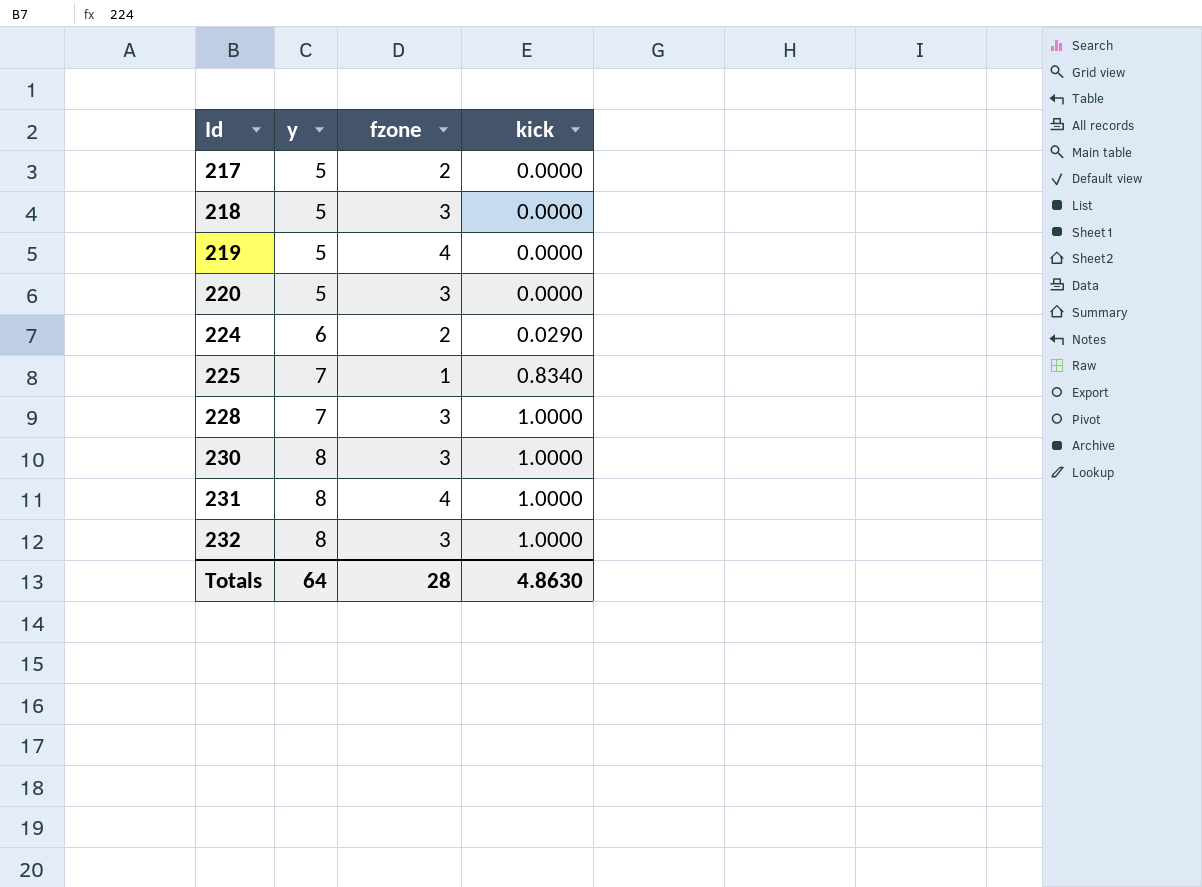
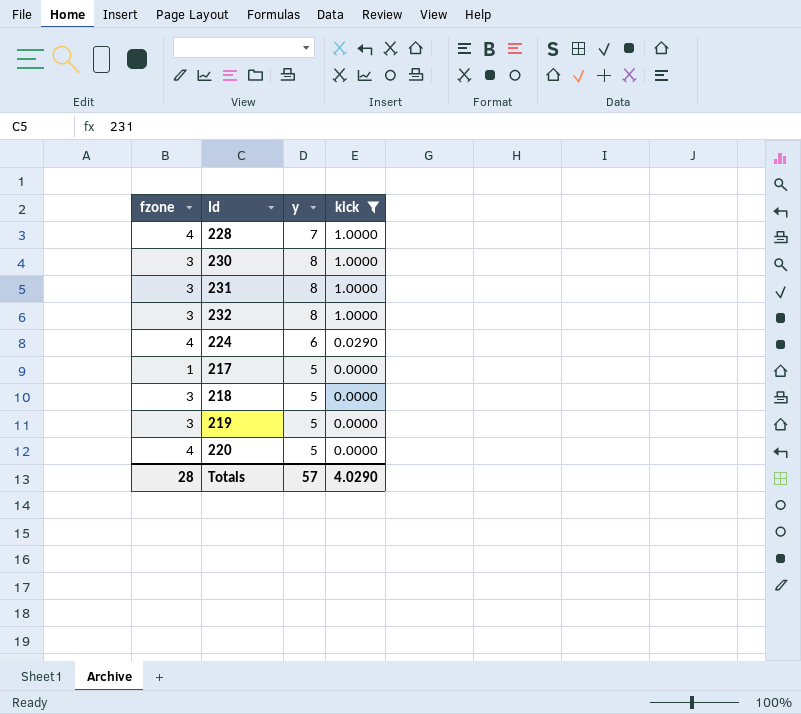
filter: none -> kick != 0.8340
row order: Id ascending -> kick descending
column fzone | position: 3 -> 1
228 | fzone: 3 -> 4
231 | fzone: 4 -> 3
224 | fzone: 2 -> 4
217 | fzone: 2 -> 1
219 | fzone: 4 -> 3
220 | fzone: 3 -> 4
Totals | y: 64 -> 57
Totals | kick: 4.8630 -> 4.0290

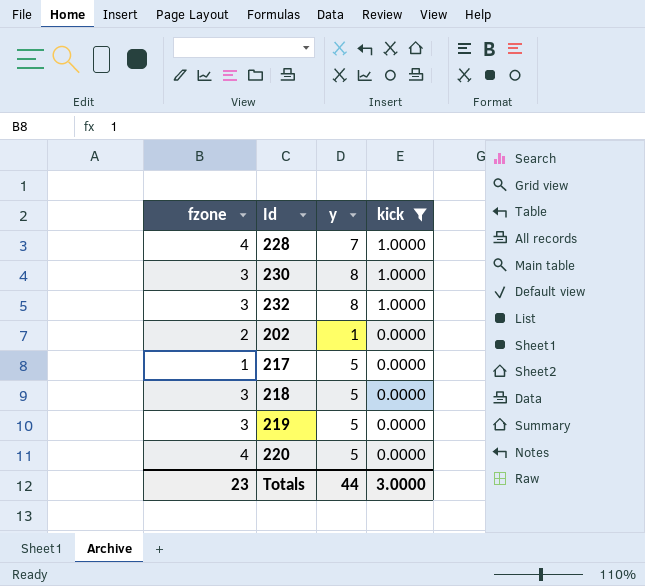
row 231: 3 | 8 | 1.0000 -> none
row 224: 4 | 6 | 0.0290 -> none
row 202: none -> 2 | 1 | 0.0000
Totals | fzone: 28 -> 23
Totals | y: 57 -> 44
Totals | kick: 4.0290 -> 3.0000

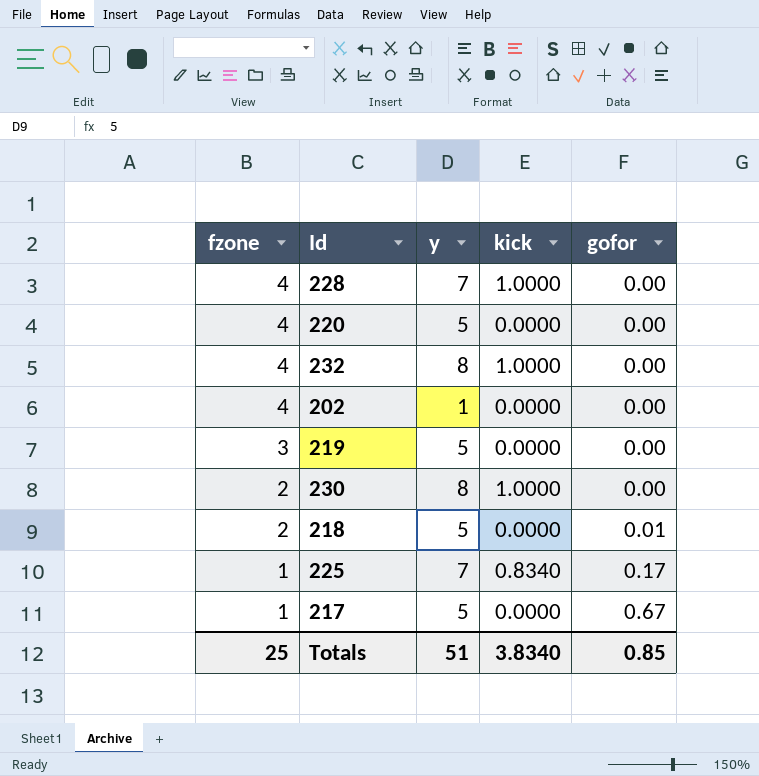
filter: kick != 0.8340 -> none
row order: kick descending -> fzone descending
column gofor | position: none -> 5
232 | fzone: 3 -> 4
202 | fzone: 2 -> 4
230 | fzone: 3 -> 2
218 | fzone: 3 -> 2
Totals | fzone: 23 -> 25
Totals | y: 44 -> 51
Totals | kick: 3.0000 -> 3.8340

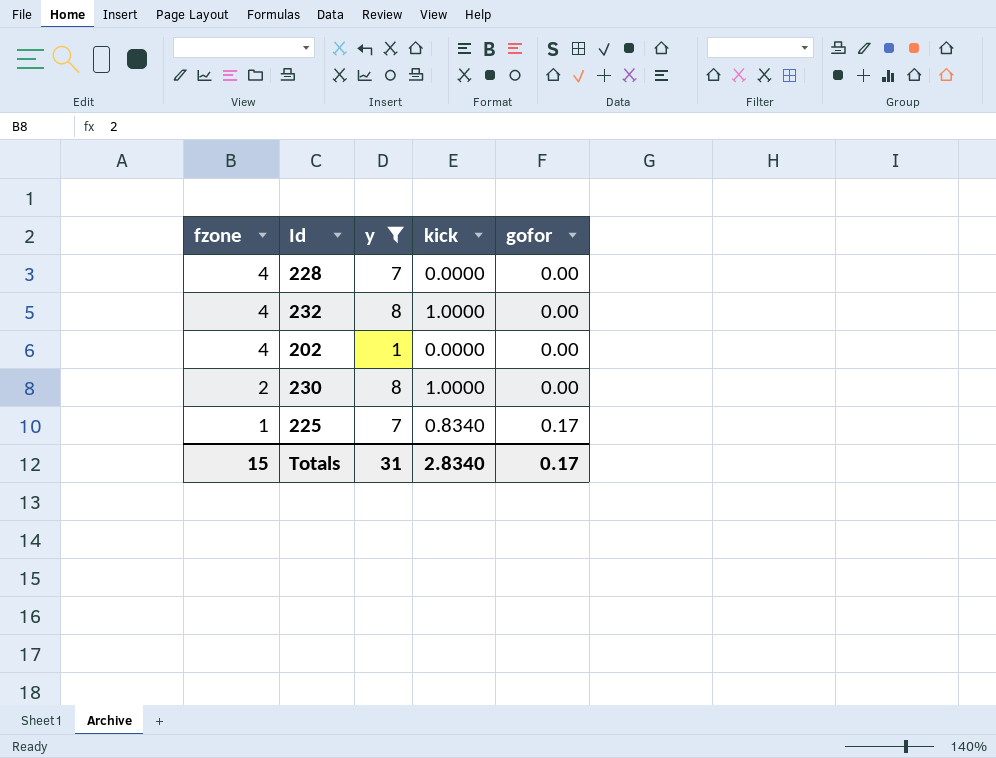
filter: none -> y != 5
228 | kick: 1.0000 -> 0.0000
Totals | fzone: 25 -> 15
Totals | y: 51 -> 31
Totals | kick: 3.8340 -> 2.8340
Totals | gofor: 0.85 -> 0.17

